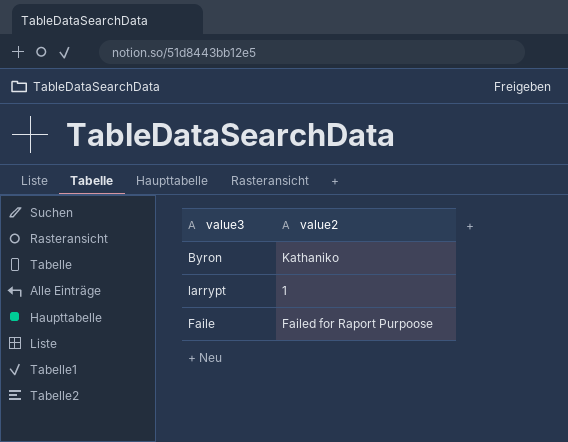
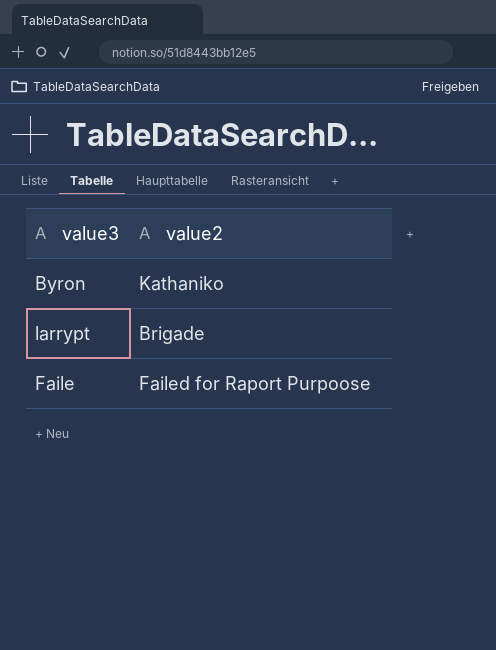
larrypt | value2: 1 -> Brigade

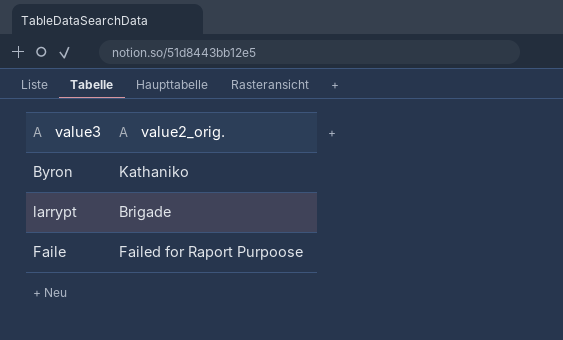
column name: value2 -> value2_orig.

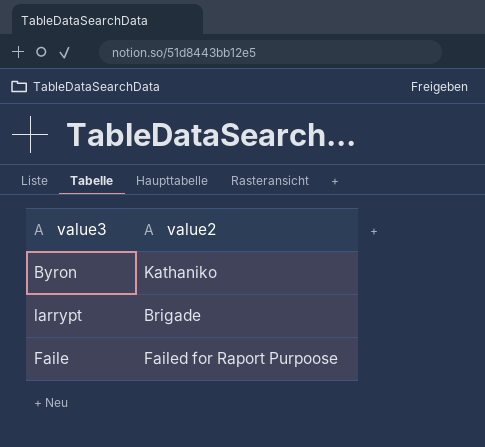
column name: value2_orig. -> value2

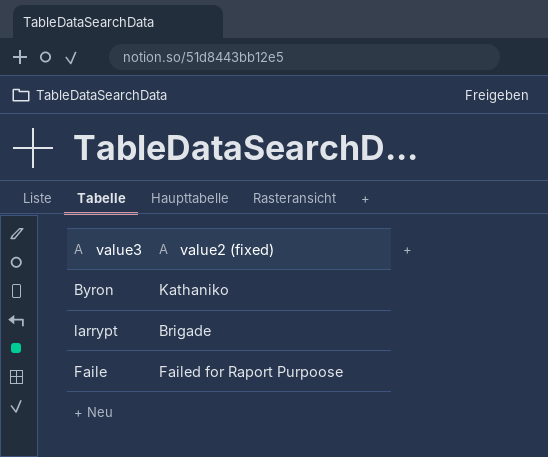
column name: value2 -> value2 (fixed)

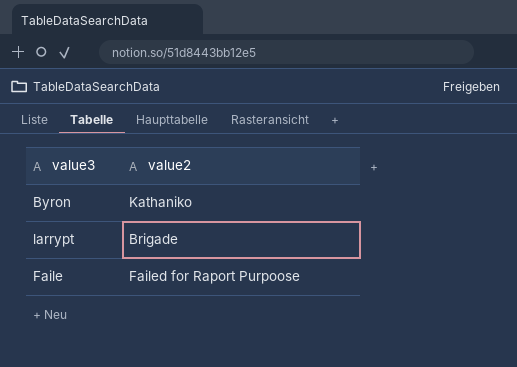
column name: value2 (fixed) -> value2

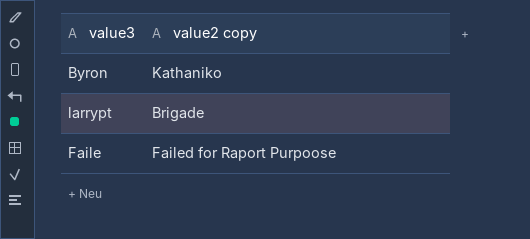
column name: value2 -> value2 copy

